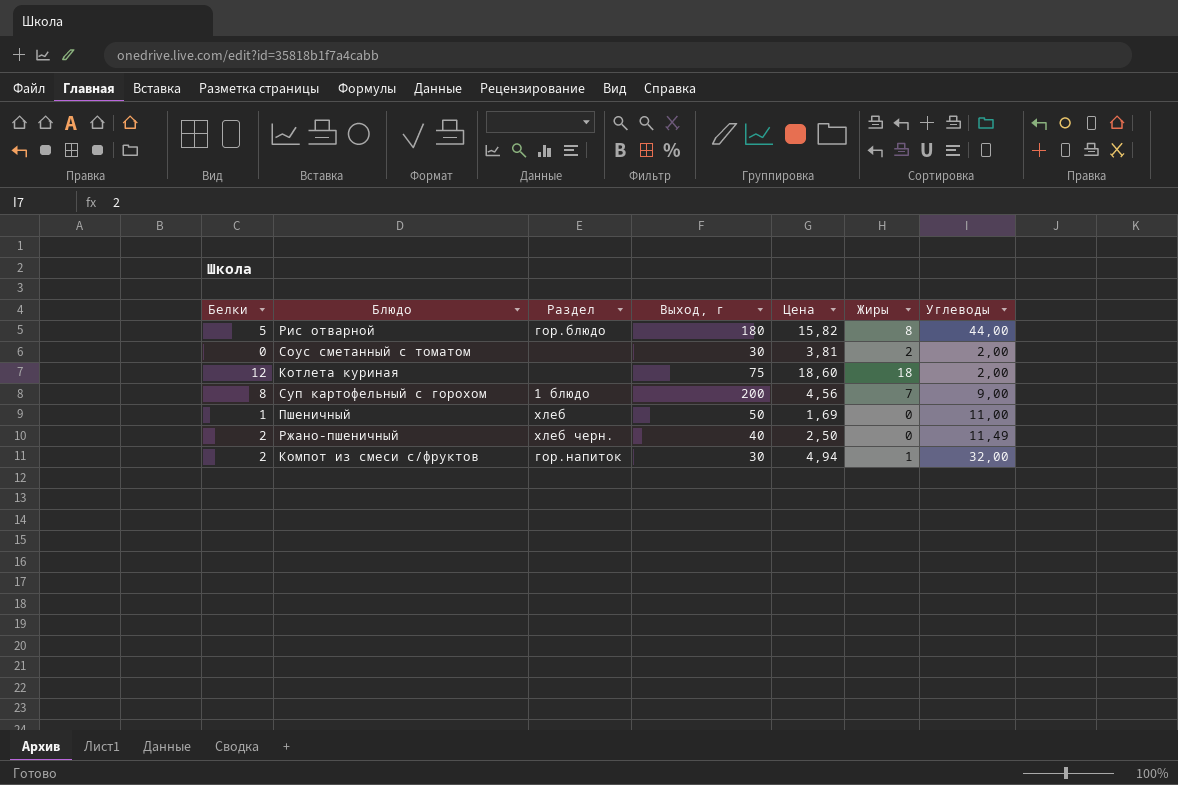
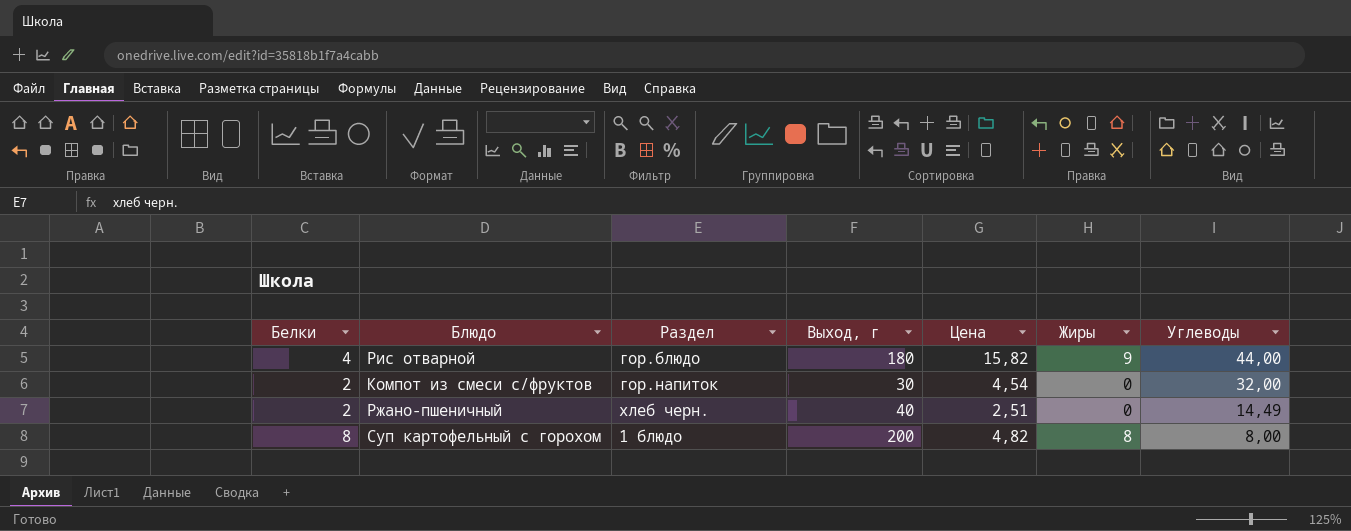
row order: none -> Углеводы descending
row Соус сметанный с томатом: 0 | none | 30 | 3,81 | 2 | 2,00 -> none
row Котлета куриная: 12 | none | 75 | 18,60 | 18 | 2,00 -> none
row Пшеничный: 1 | хлеб | 50 | 1,69 | 0 | 11,00 -> none
Рис отварной | Белки: 5 -> 4
Рис отварной | Жиры: 8 -> 9
Компот из смеси с/фруктов | Цена: 4,94 -> 4,54
Компот из смеси с/фруктов | Жиры: 1 -> 0
Ржано-пшеничный | Цена: 2,50 -> 2,51
Ржано-пшеничный | Углеводы: 11,49 -> 14,49
Суп картофельный с горохом | Цена: 4,56 -> 4,82
Суп картофельный с горохом | Жиры: 7 -> 8
Суп картофельный с горохом | Углеводы: 9,00 -> 8,00

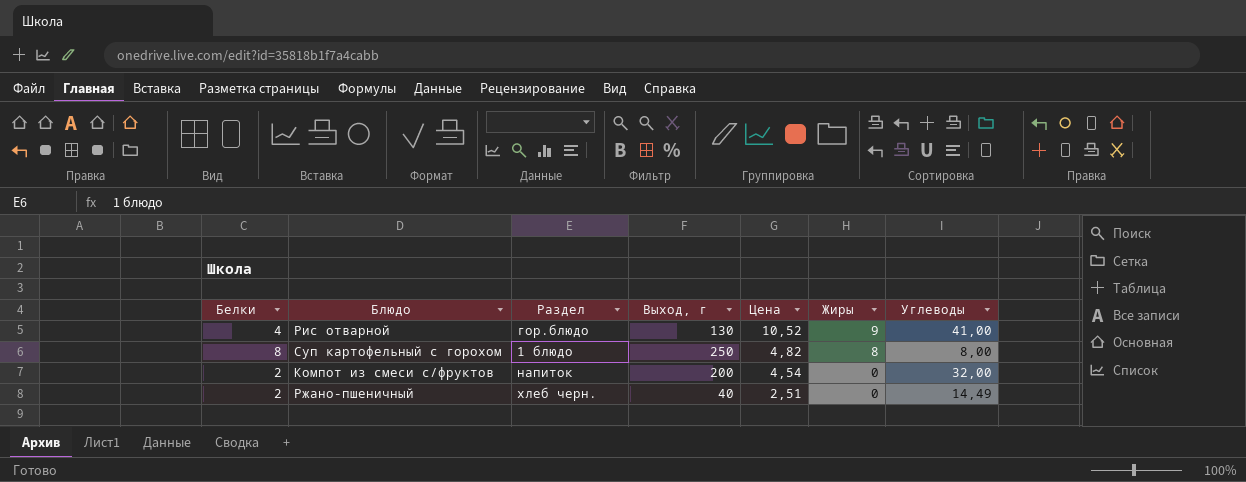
row order: Углеводы descending -> Цена descending
Рис отварной | Выход, г: 180 -> 130
Рис отварной | Цена: 15,82 -> 10,52
Рис отварной | Углеводы: 44,00 -> 41,00
Суп картофельный с горохом | Выход, г: 200 -> 250
Компот из смеси с/фруктов | Раздел: гор.напиток -> напиток
Компот из смеси с/фруктов | Выход, г: 30 -> 200

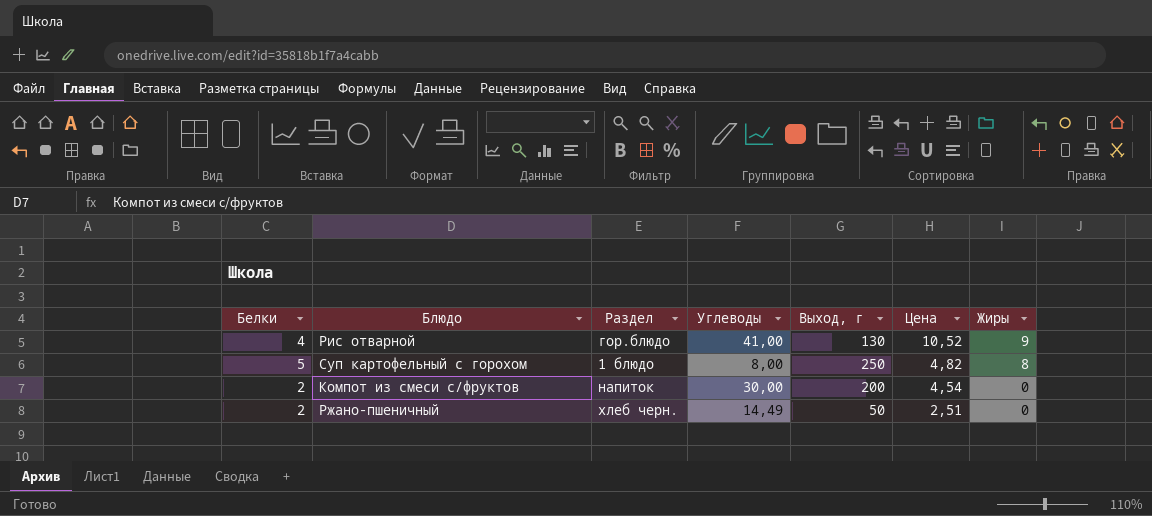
column Углеводы | position: 7 -> 4
Суп картофельный с горохом | Белки: 8 -> 5
Компот из смеси с/фруктов | Углеводы: 32,00 -> 30,00
Ржано-пшеничный | Выход, г: 40 -> 50

